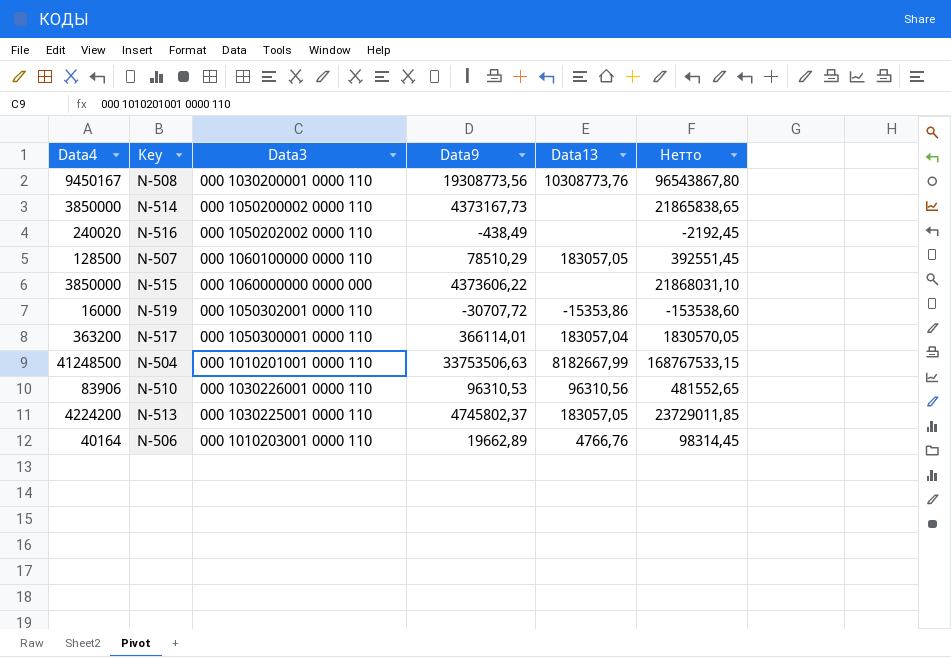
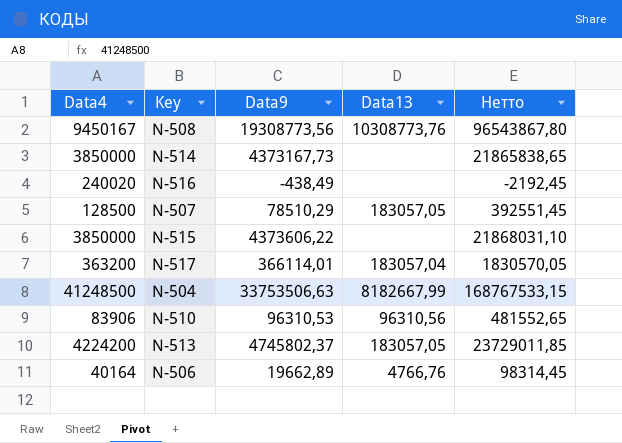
column Data3 | position: 3 -> none
row N-519: 16000 | 000 1050302001 0000 110 | -30707,72 | -15353,86 | -153538,60 -> none

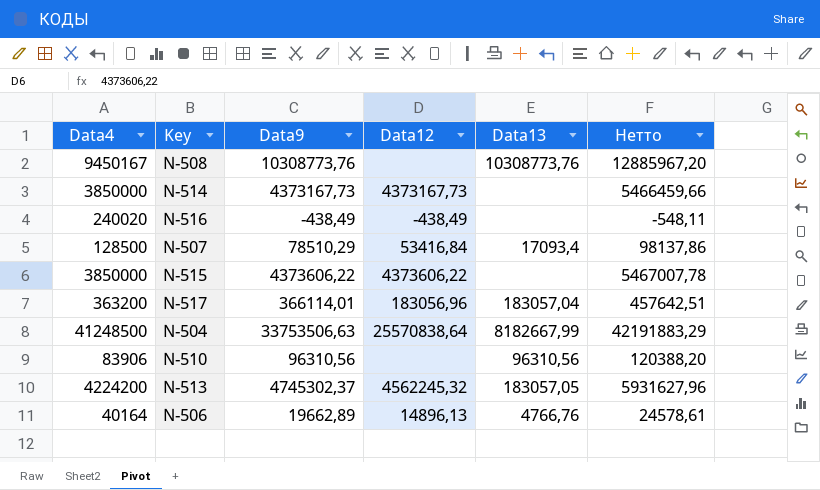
column Data12 | position: none -> 4
column Нетто | formula: [Data9] * 5 -> [Data9] * 1,25
N-508 | Data9: 19308773,56 -> 10308773,76
N-507 | Data13: 183057,05 -> 17093,4
N-510 | Data9: 96310,53 -> 96310,56
N-513 | Data9: 4745802,37 -> 4745302,37

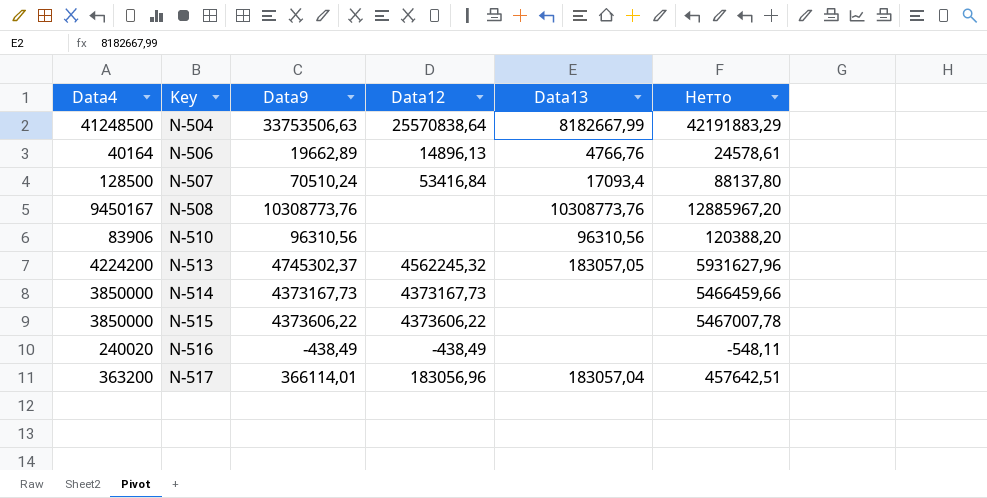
row order: none -> Key ascending
N-507 | Data9: 78510,29 -> 70510,24
N-507 | Нетто: 98137,86 -> 88137,80

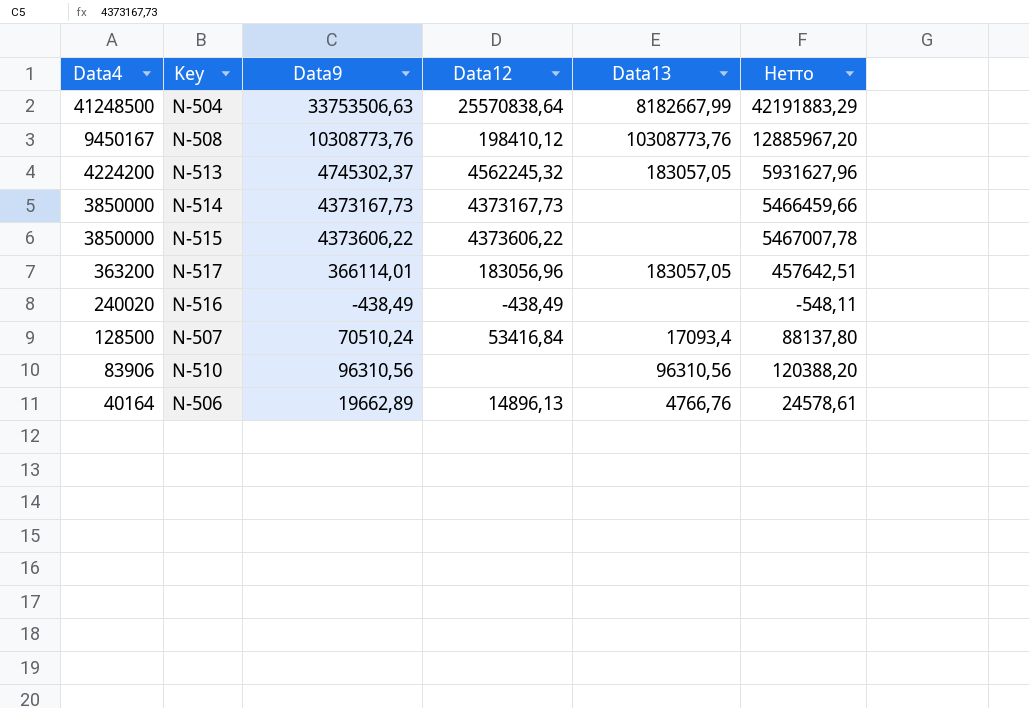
row order: Key ascending -> Data4 descending
N-508 | Data12: none -> 198410,12
N-517 | Data13: 183057,04 -> 183057,05

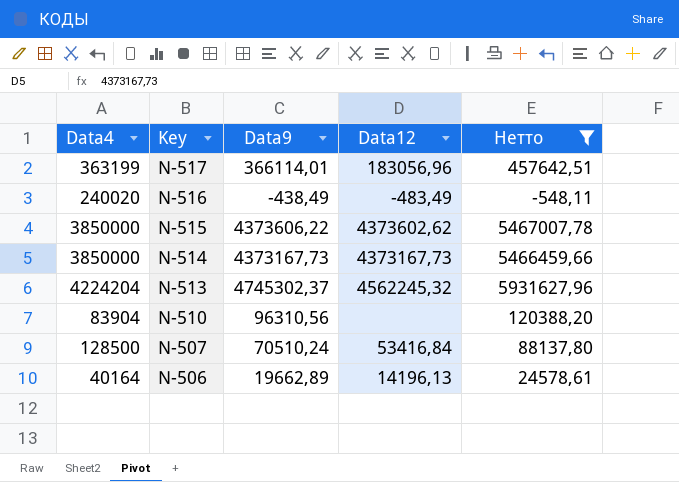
filter: none -> Нетто <= 5931627,96
row order: Data4 descending -> Key descending
column Data13 | position: 5 -> none
N-517 | Data4: 363200 -> 363199
N-516 | Data12: -438,49 -> -483,49
N-515 | Data12: 4373606,22 -> 4373602,62
N-513 | Data4: 4224200 -> 4224204
N-510 | Data4: 83906 -> 83904
N-506 | Data12: 14896,13 -> 14196,13

